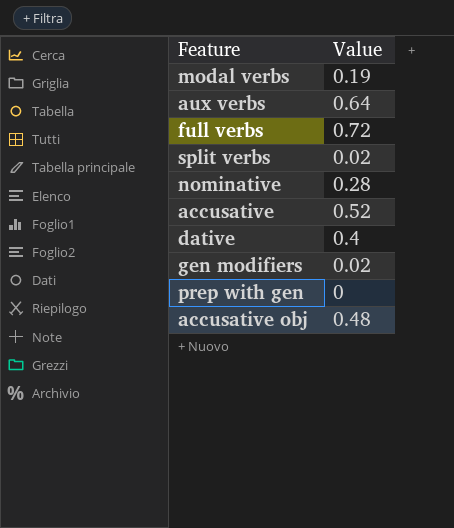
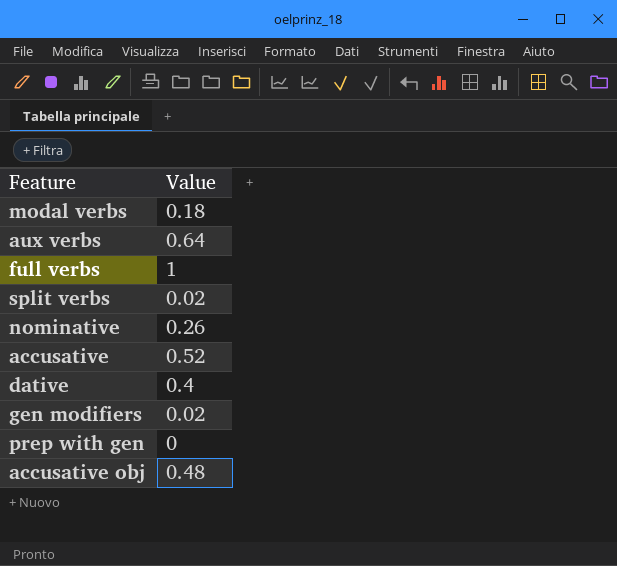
modal verbs | Value: 0.19 -> 0.18
full verbs | Value: 0.72 -> 1
nominative | Value: 0.28 -> 0.26

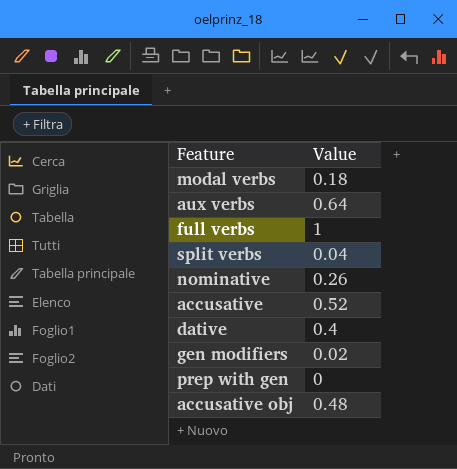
split verbs | Value: 0.02 -> 0.04

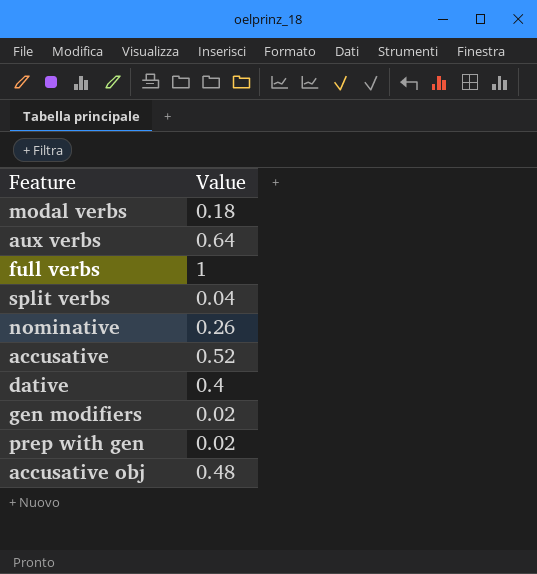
prep with gen | Value: 0 -> 0.02

